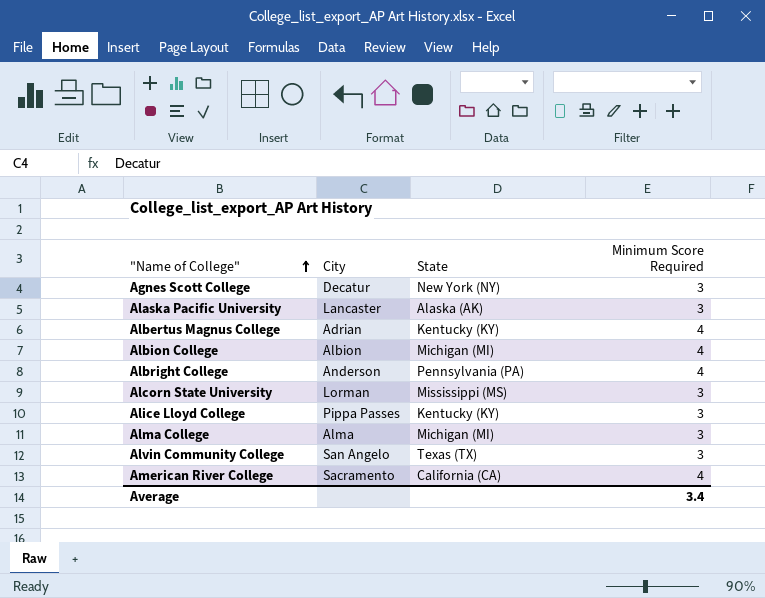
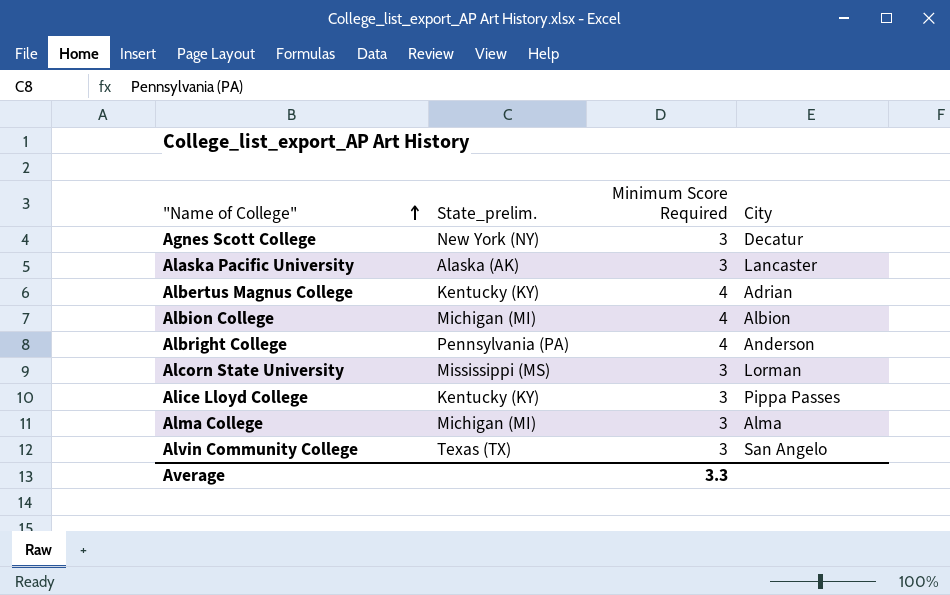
column name: State -> State_prelim.
column City | position: 2 -> 4
row American River College: Sacramento | California (CA) | 4 -> none
Average | Minimum Score Required: 3.4 -> 3.3

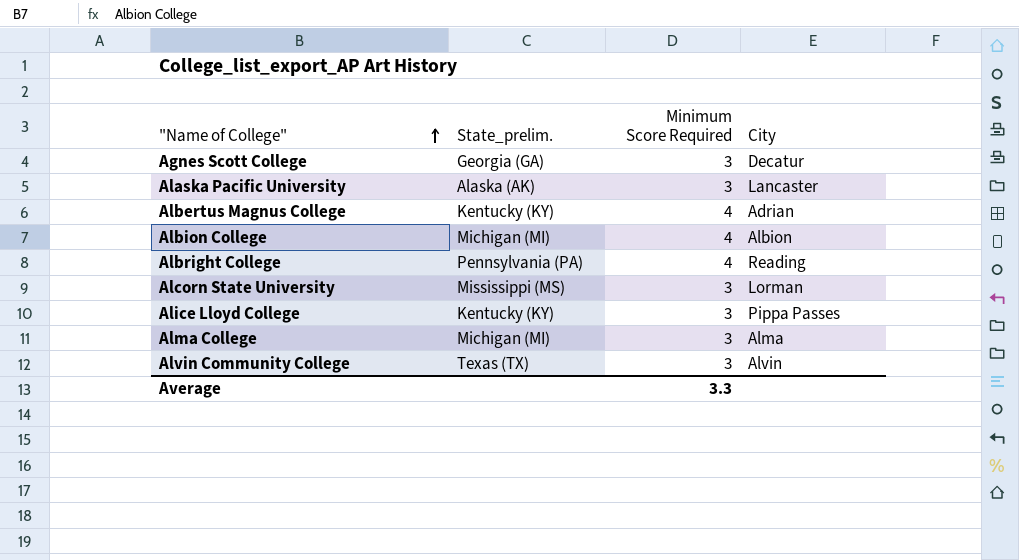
Agnes Scott College | State_prelim.: New York (NY) -> Georgia (GA)
Albright College | City: Anderson -> Reading
Alvin Community College | City: San Angelo -> Alvin

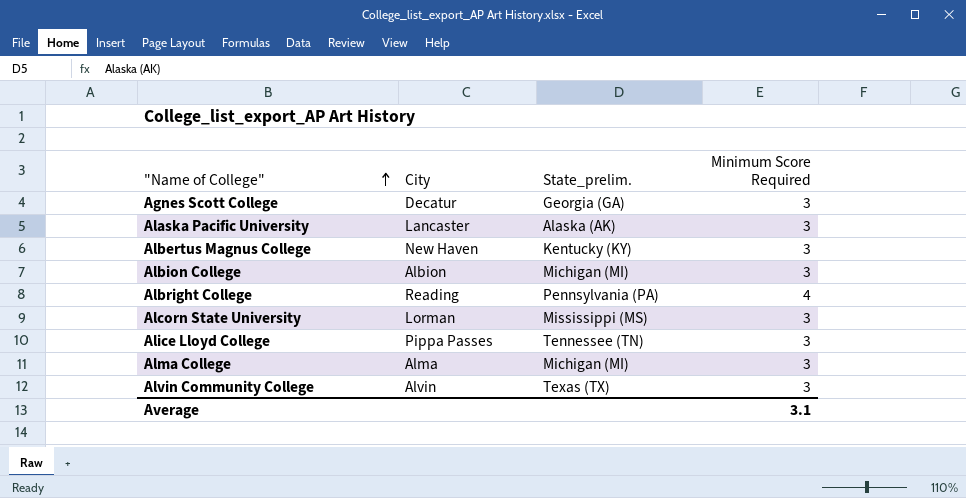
column City | position: 4 -> 2
Albertus Magnus College | City: Adrian -> New Haven
Albertus Magnus College | Minimum Score Required: 4 -> 3
Albion College | Minimum Score Required: 4 -> 3
Alice Lloyd College | State_prelim.: Kentucky (KY) -> Tennessee (TN)
Average | Minimum Score Required: 3.3 -> 3.1

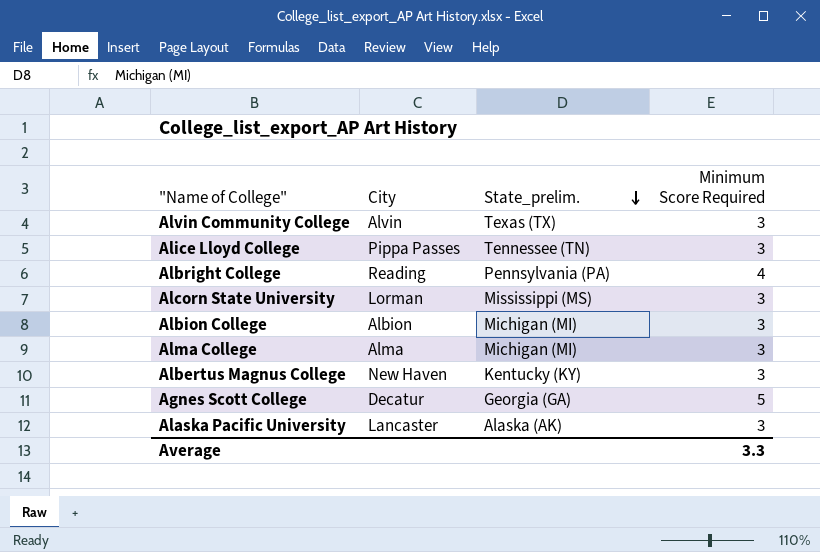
row order: "Name of College" ascending -> State_prelim. descending
Agnes Scott College | Minimum Score Required: 3 -> 5
Average | Minimum Score Required: 3.1 -> 3.3

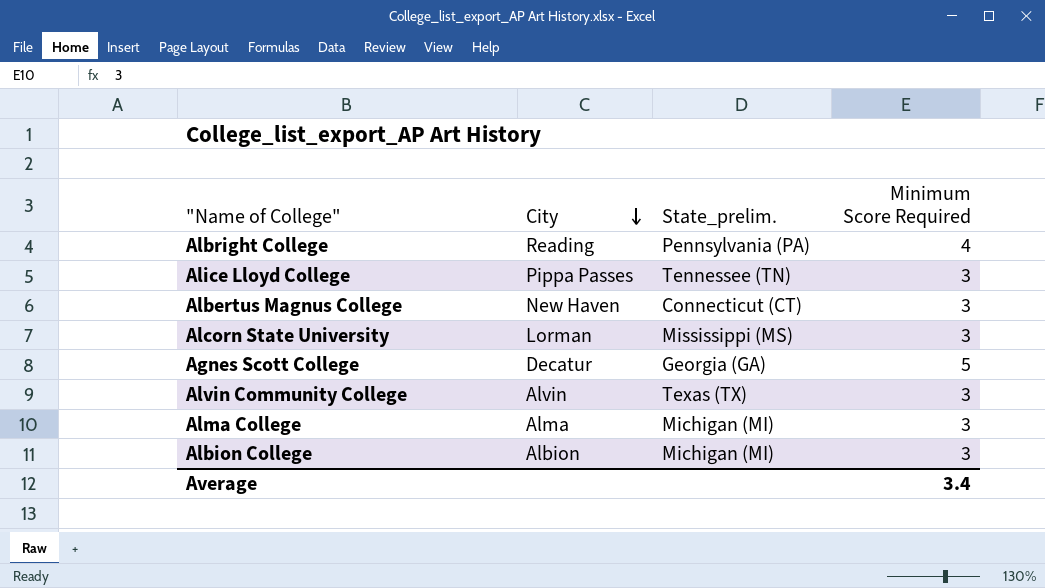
row order: State_prelim. descending -> City descending
row Alaska Pacific University: Lancaster | Alaska (AK) | 3 -> none
Albertus Magnus College | State_prelim.: Kentucky (KY) -> Connecticut (CT)
Average | Minimum Score Required: 3.3 -> 3.4

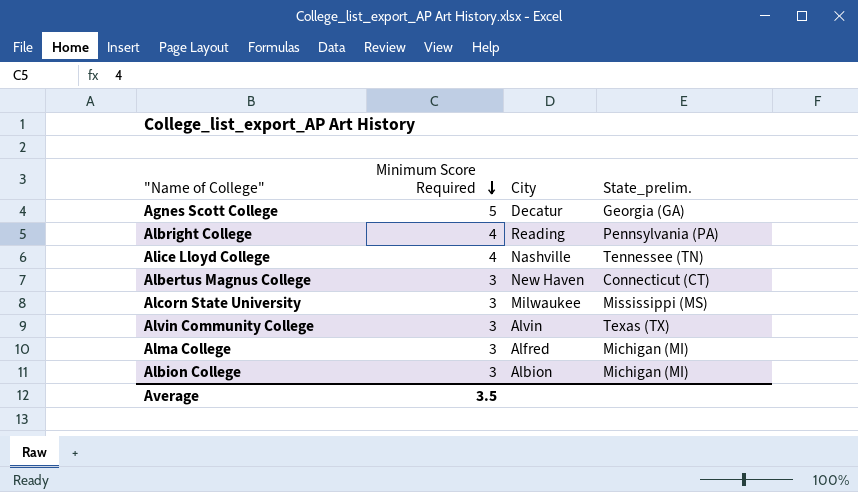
row order: City descending -> Minimum Score Required descending
column Minimum Score Required | position: 4 -> 2
Alice Lloyd College | Minimum Score Required: 3 -> 4
Alice Lloyd College | City: Pippa Passes -> Nashville
Alcorn State University | City: Lorman -> Milwaukee
Alma College | City: Alma -> Alfred
Average | Minimum Score Required: 3.4 -> 3.5

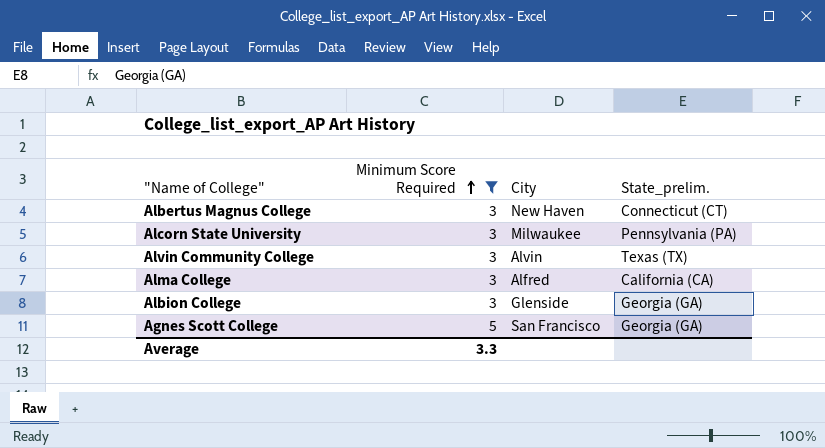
filter: none -> Minimum Score Required != 4
row order: Minimum Score Required descending -> Minimum Score Required ascending
Alcorn State University | State_prelim.: Mississippi (MS) -> Pennsylvania (PA)
Alma College | State_prelim.: Michigan (MI) -> California (CA)
Albion College | City: Albion -> Glenside
Albion College | State_prelim.: Michigan (MI) -> Georgia (GA)
Agnes Scott College | City: Decatur -> San Francisco
Average | Minimum Score Required: 3.5 -> 3.3

